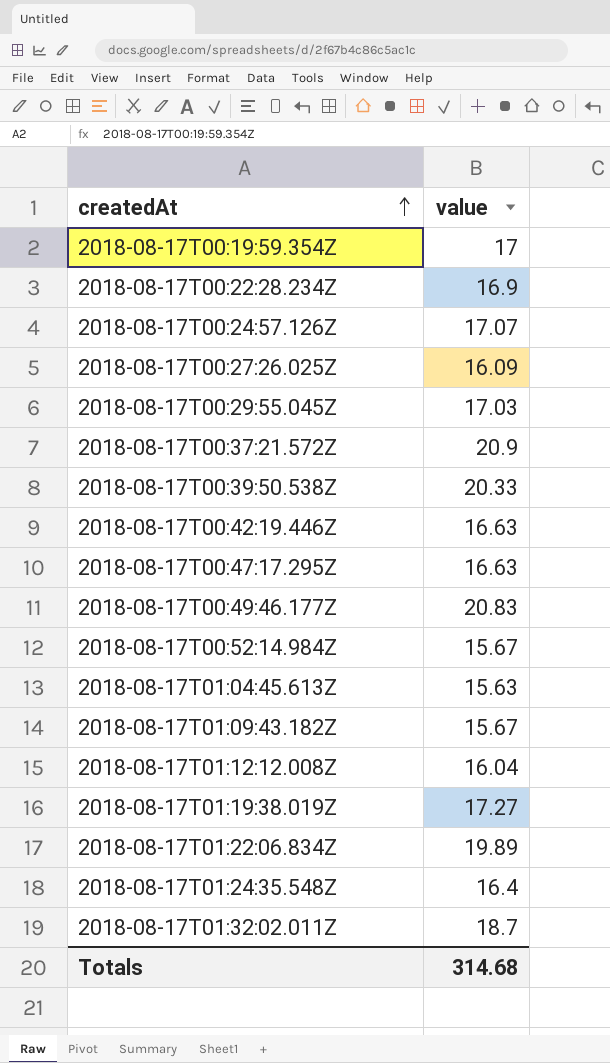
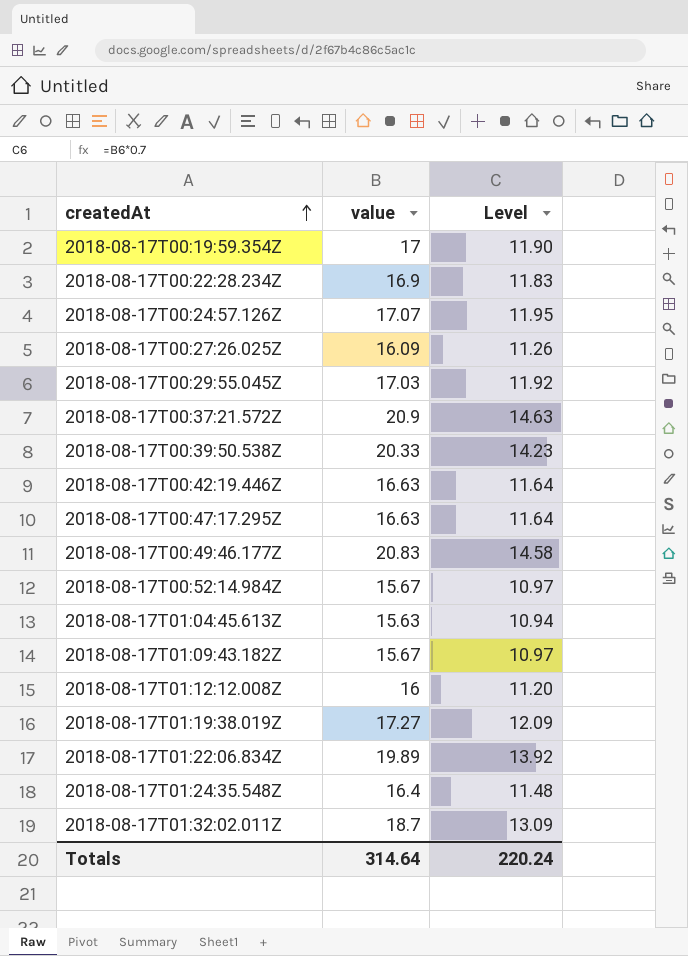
column Level | formula: none -> [value] * 0.7
2018-08-17T01:12:12.008Z | value: 16.04 -> 16
Totals | value: 314.68 -> 314.64

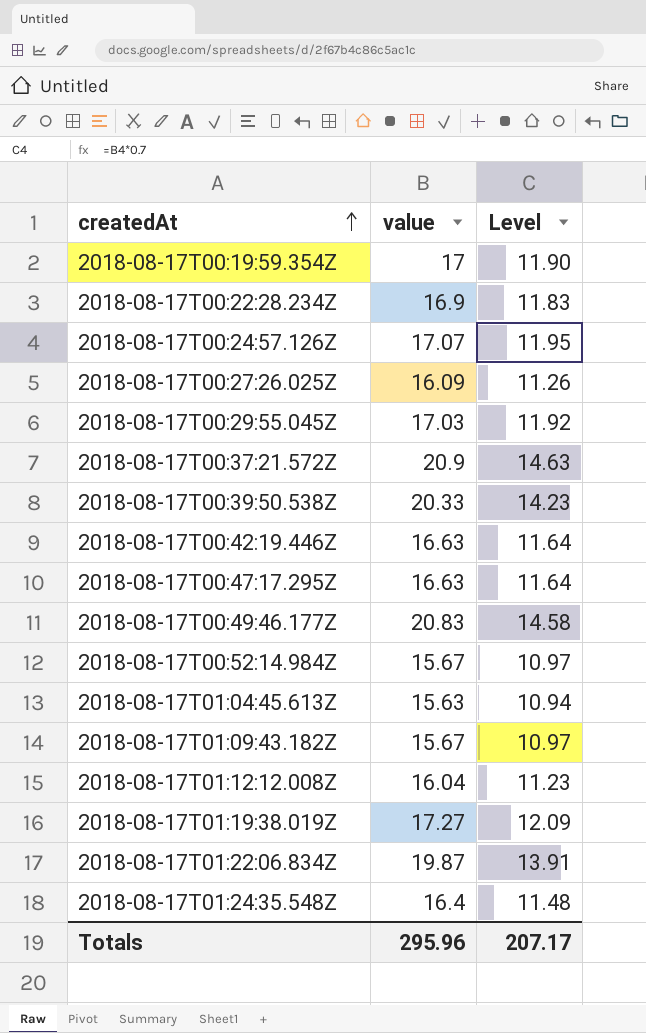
row 2018-08-17T01:32:02.011Z: 18.7 | 13.09 -> none
2018-08-17T01:12:12.008Z | value: 16 -> 16.04
2018-08-17T01:12:12.008Z | Level: 11.20 -> 11.23
2018-08-17T01:22:06.834Z | value: 19.89 -> 19.87
2018-08-17T01:22:06.834Z | Level: 13.92 -> 13.91
Totals | value: 314.64 -> 295.96
Totals | Level: 220.24 -> 207.17

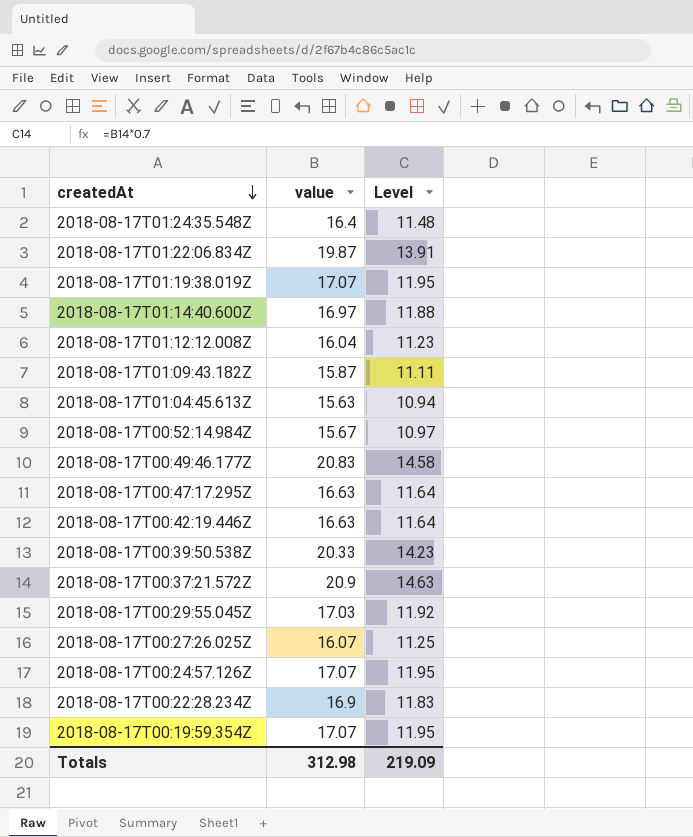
row order: createdAt ascending -> createdAt descending
2018-08-17T01:19:38.019Z | value: 17.27 -> 17.07
2018-08-17T01:19:38.019Z | Level: 12.09 -> 11.95
row 2018-08-17T01:14:40.600Z: none -> 16.97 | 11.88
2018-08-17T01:09:43.182Z | value: 15.67 -> 15.87
2018-08-17T01:09:43.182Z | Level: 10.97 -> 11.11
2018-08-17T00:27:26.025Z | value: 16.09 -> 16.07
2018-08-17T00:27:26.025Z | Level: 11.26 -> 11.25
2018-08-17T00:19:59.354Z | value: 17 -> 17.07
2018-08-17T00:19:59.354Z | Level: 11.90 -> 11.95
Totals | value: 295.96 -> 312.98
Totals | Level: 207.17 -> 219.09

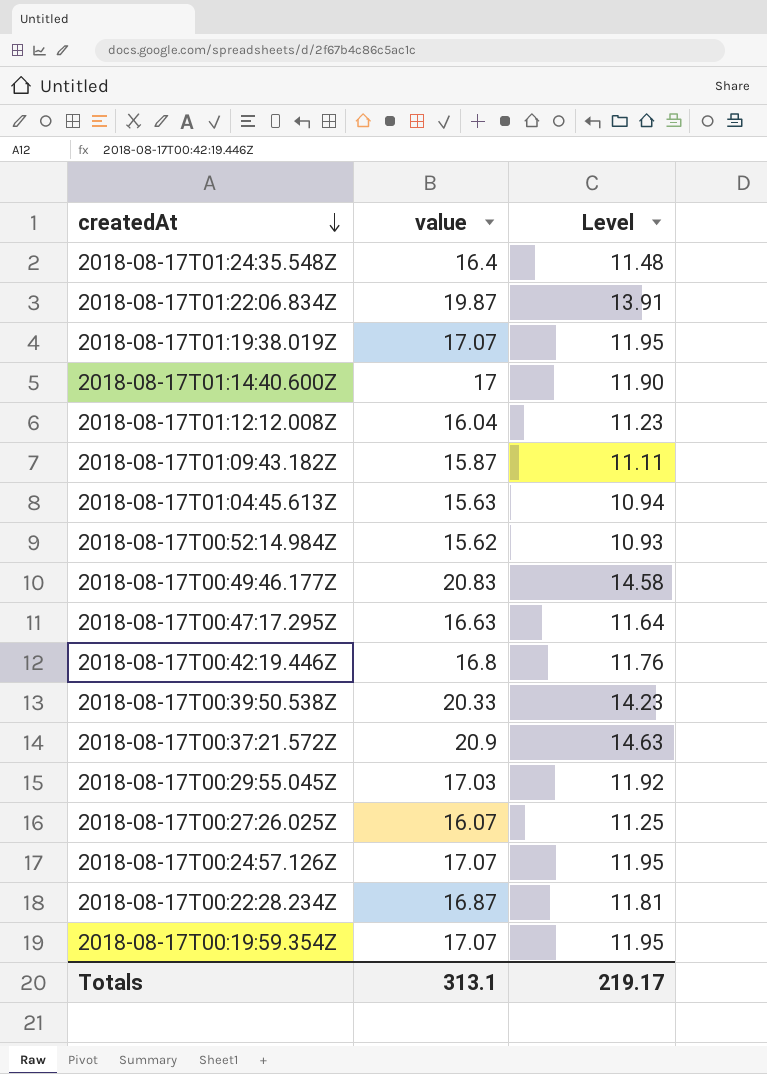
2018-08-17T01:14:40.600Z | value: 16.97 -> 17
2018-08-17T01:14:40.600Z | Level: 11.88 -> 11.90
2018-08-17T00:52:14.984Z | value: 15.67 -> 15.62
2018-08-17T00:52:14.984Z | Level: 10.97 -> 10.93
2018-08-17T00:42:19.446Z | value: 16.63 -> 16.8
2018-08-17T00:42:19.446Z | Level: 11.64 -> 11.76
2018-08-17T00:22:28.234Z | value: 16.9 -> 16.87
2018-08-17T00:22:28.234Z | Level: 11.83 -> 11.81
Totals | value: 312.98 -> 313.1
Totals | Level: 219.09 -> 219.17

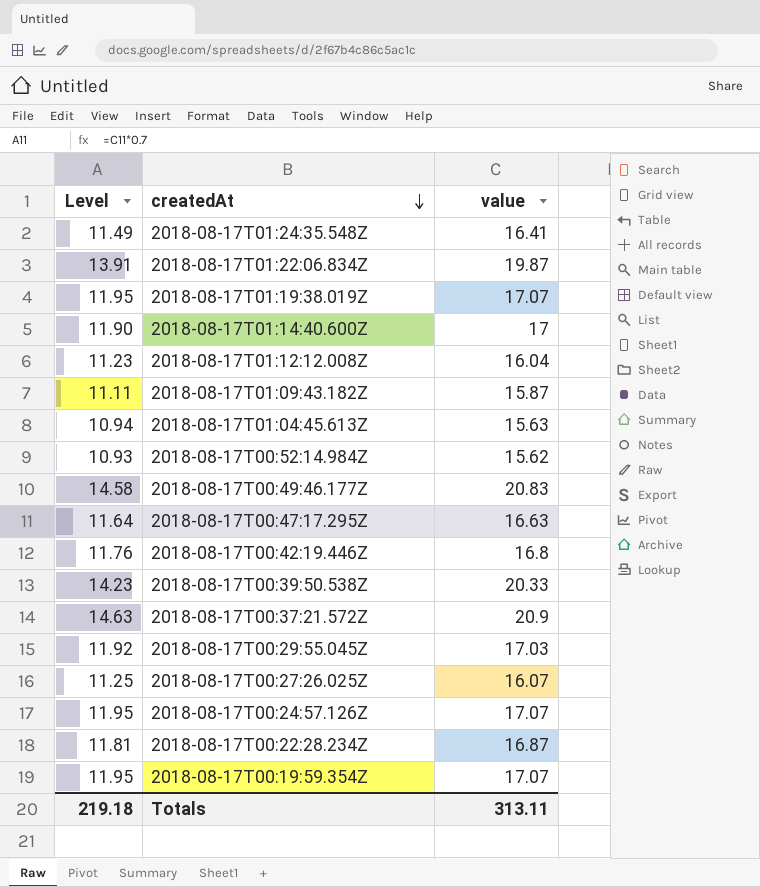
column Level | position: 3 -> 1
2018-08-17T01:24:35.548Z | Level: 11.48 -> 11.49
2018-08-17T01:24:35.548Z | value: 16.4 -> 16.41
Totals | Level: 219.17 -> 219.18
Totals | value: 313.1 -> 313.11

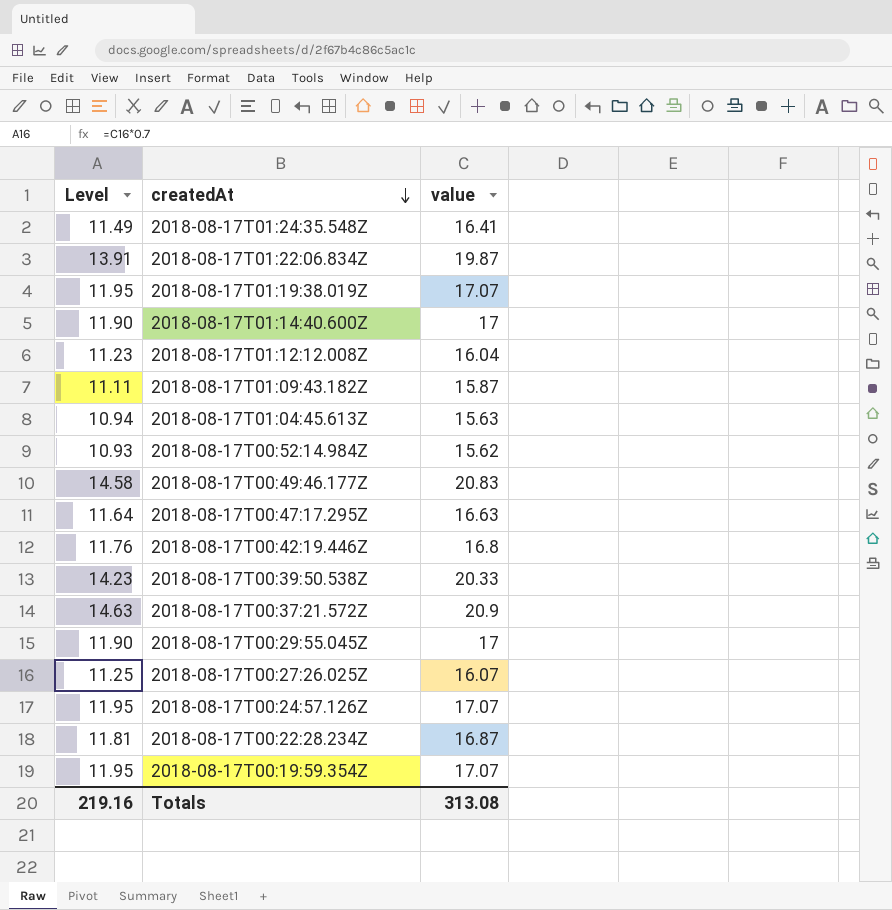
2018-08-17T00:29:55.045Z | Level: 11.92 -> 11.90
2018-08-17T00:29:55.045Z | value: 17.03 -> 17
Totals | Level: 219.18 -> 219.16
Totals | value: 313.11 -> 313.08

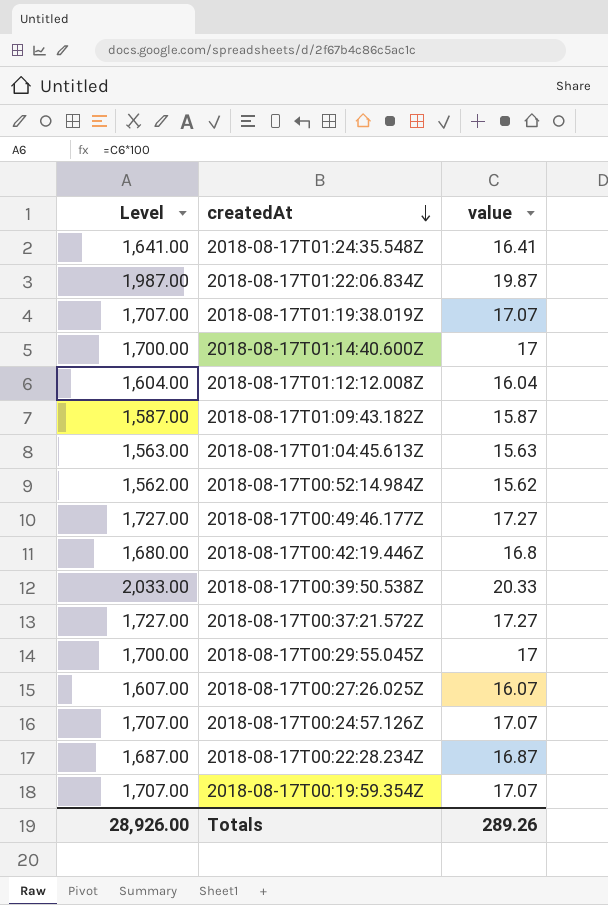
column Level | formula: [value] * 0.7 -> [value] * 100
row 2018-08-17T00:47:17.295Z: 11.64 | 16.63 -> none
2018-08-17T00:49:46.177Z | value: 20.83 -> 17.27
2018-08-17T00:37:21.572Z | value: 20.9 -> 17.27
Totals | Level: 219.16 -> 28,926.00
Totals | value: 313.08 -> 289.26

